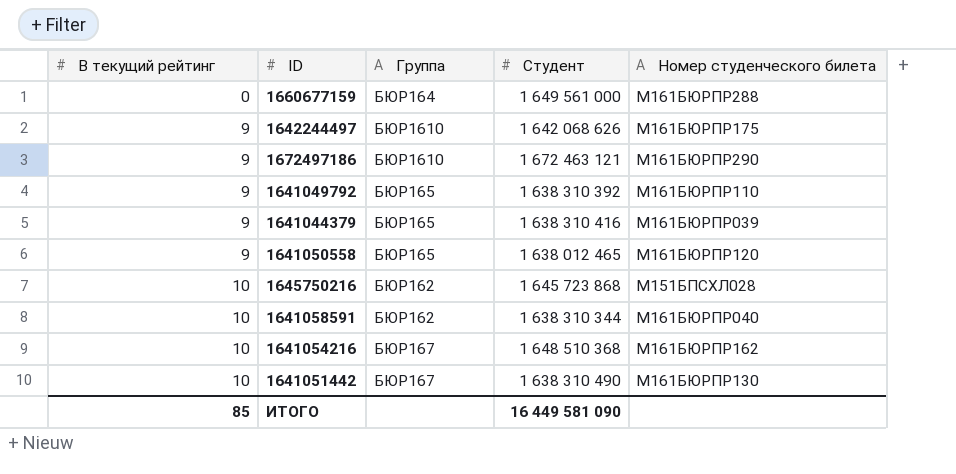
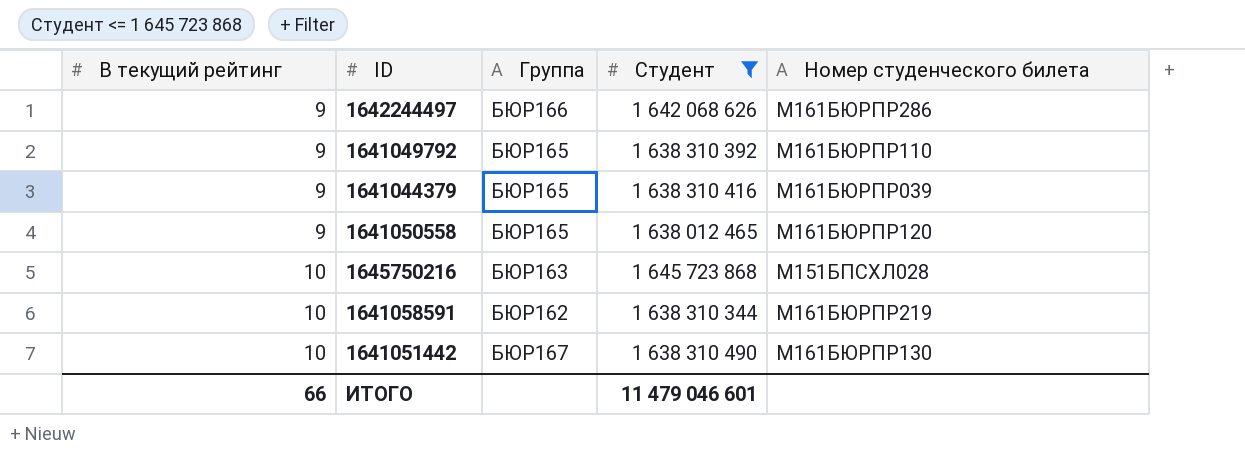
filter: none -> Студент <= 1 645 723 868
1642244497 | Группа: БЮР1610 -> БЮР166
1642244497 | Номер студенческого билета: М161БЮРПР175 -> М161БЮРПР286
1645750216 | Группа: БЮР162 -> БЮР163
1641058591 | Номер студенческого билета: М161БЮРПР040 -> М161БЮРПР219
ИТОГО | В текущий рейтинг: 85 -> 66
ИТОГО | Студент: 16 449 581 090 -> 11 479 046 601

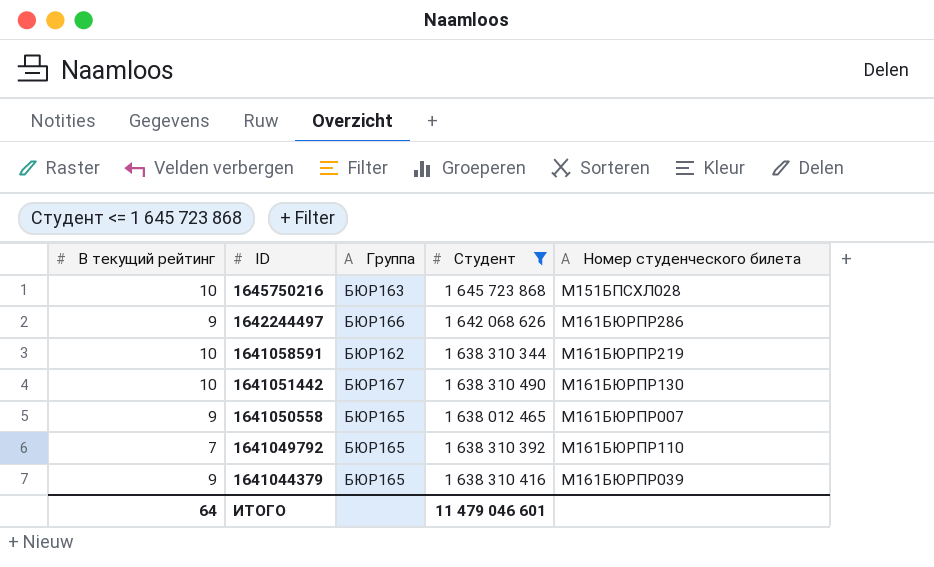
row order: В текущий рейтинг ascending -> ID descending
1641050558 | Номер студенческого билета: М161БЮРПР120 -> М161БЮРПР007
1641049792 | В текущий рейтинг: 9 -> 7
ИТОГО | В текущий рейтинг: 66 -> 64

